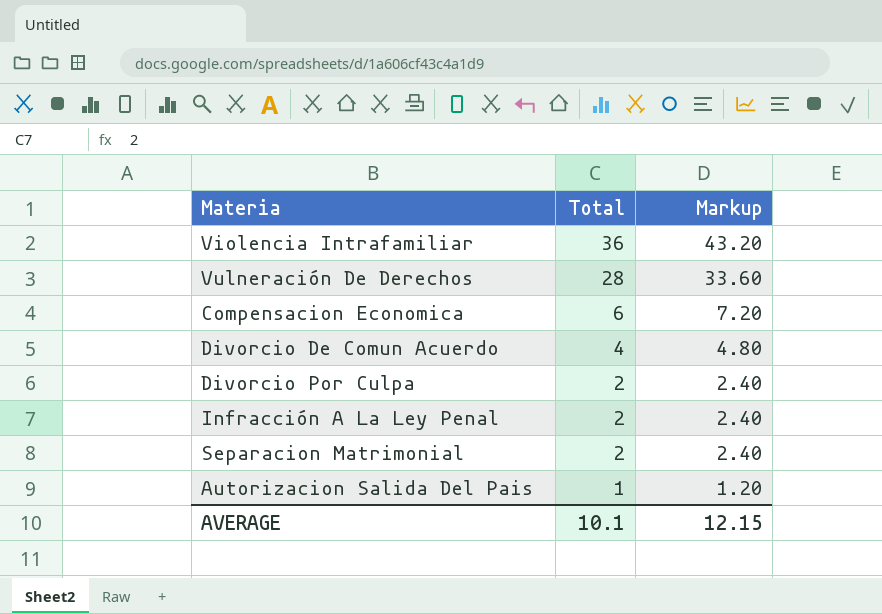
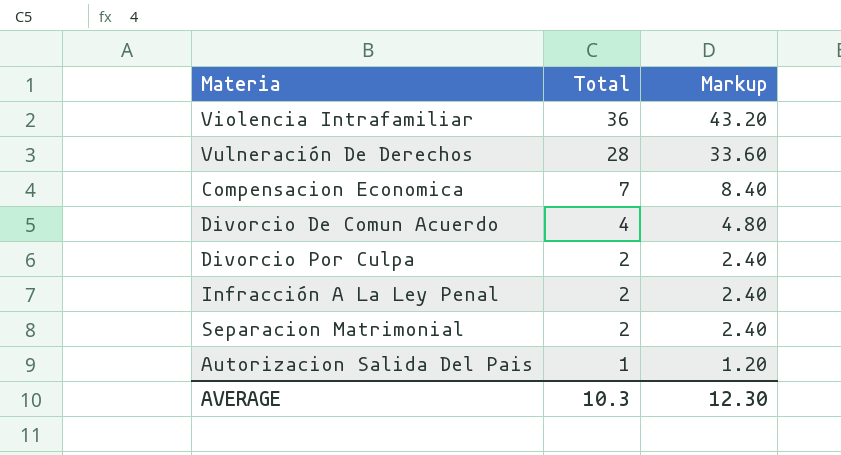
Compensacion Economica | Total: 6 -> 7
Compensacion Economica | Markup: 7.20 -> 8.40
AVERAGE | Total: 10.1 -> 10.3
AVERAGE | Markup: 12.15 -> 12.30

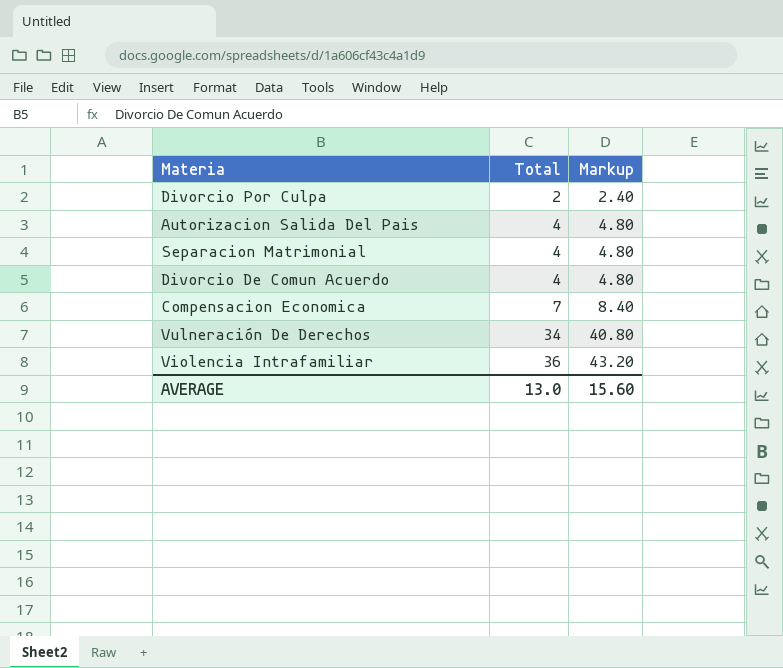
row order: Total descending -> Total ascending
row Infracción A La Ley Penal: 2 | 2.40 -> none
Autorizacion Salida Del Pais | Total: 1 -> 4
Autorizacion Salida Del Pais | Markup: 1.20 -> 4.80
Separacion Matrimonial | Total: 2 -> 4
Separacion Matrimonial | Markup: 2.40 -> 4.80
Vulneración De Derechos | Total: 28 -> 34
Vulneración De Derechos | Markup: 33.60 -> 40.80
AVERAGE | Total: 10.3 -> 13.0
AVERAGE | Markup: 12.30 -> 15.60

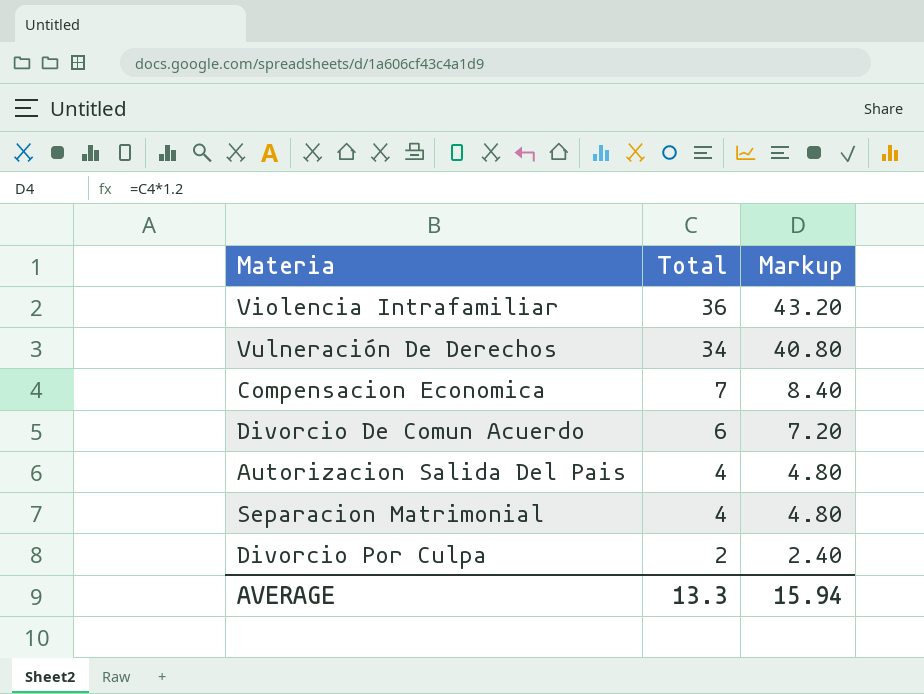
row order: Total ascending -> Total descending
Divorcio De Comun Acuerdo | Total: 4 -> 6
Divorcio De Comun Acuerdo | Markup: 4.80 -> 7.20
AVERAGE | Total: 13.0 -> 13.3
AVERAGE | Markup: 15.60 -> 15.94

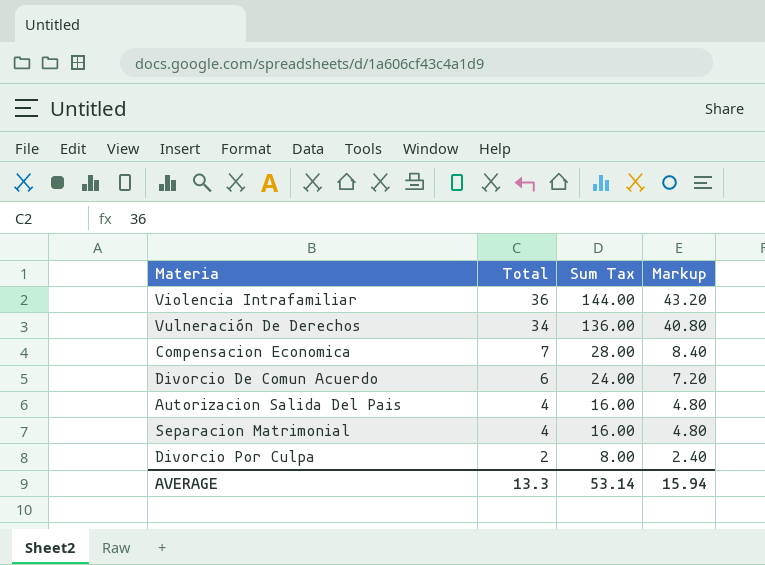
column Sum Tax | formula: none -> [Total] * 4

